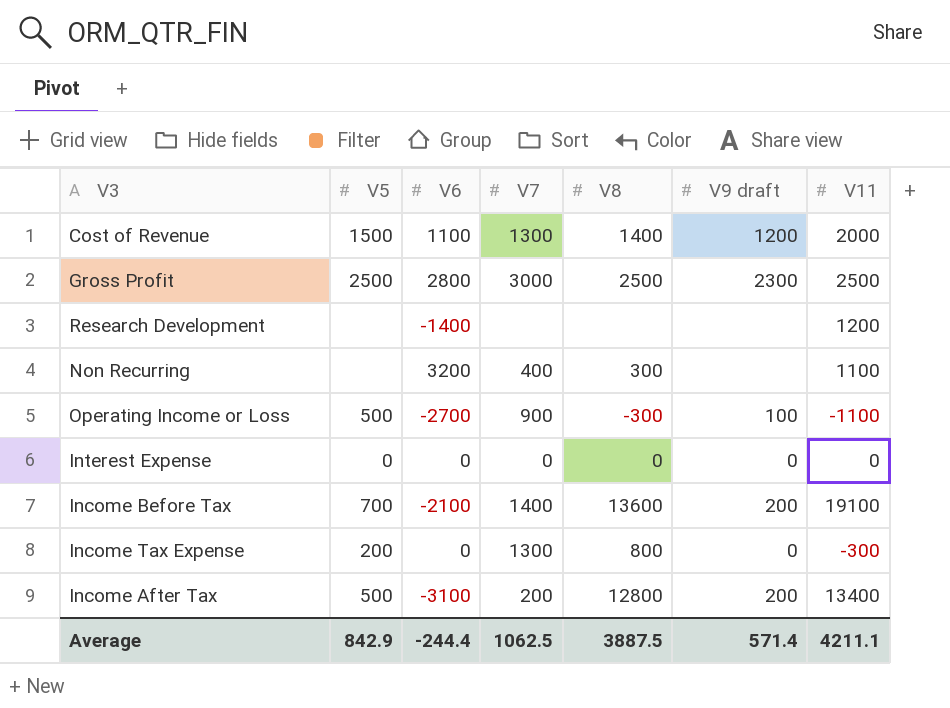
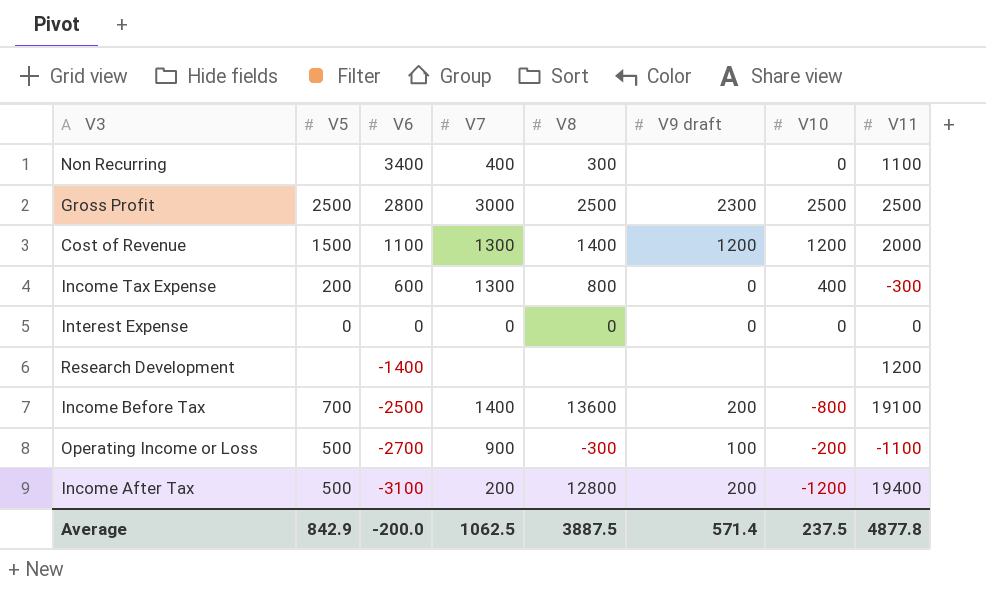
row order: none -> V6 descending
column V10 | position: none -> 7
Non Recurring | V6: 3200 -> 3400
Income Tax Expense | V6: 0 -> 600
Income Before Tax | V6: -2100 -> -2500
Income After Tax | V11: 13400 -> 19400
Average | V6: -244.4 -> -200.0
Average | V11: 4211.1 -> 4877.8

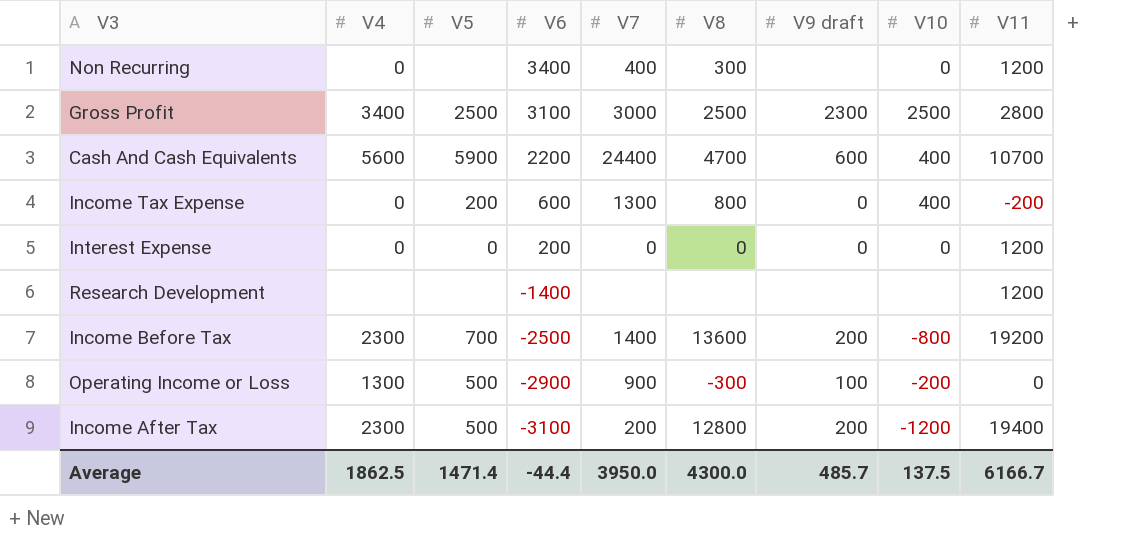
column V4 | position: none -> 2
row Cost of Revenue: 1500 | 1100 | 1300 | 1400 | 1200 | 1200 | 2000 -> none
Non Recurring | V11: 1100 -> 1200
Gross Profit | V6: 2800 -> 3100
Gross Profit | V11: 2500 -> 2800
row Cash And Cash Equivalents: none -> 5600 | 5900 | 2200 | 24400 | 4700 | 600 | 400 | 10700
Income Tax Expense | V11: -300 -> -200
Interest Expense | V6: 0 -> 200
Interest Expense | V11: 0 -> 1200
Income Before Tax | V11: 19100 -> 19200
Operating Income or Loss | V6: -2700 -> -2900
Operating Income or Loss | V11: -1100 -> 0
Average | V5: 842.9 -> 1471.4
Average | V6: -200.0 -> -44.4
Average | V7: 1062.5 -> 3950.0
Average | V8: 3887.5 -> 4300.0
Average | V9 draft: 571.4 -> 485.7
Average | V10: 237.5 -> 137.5
Average | V11: 4877.8 -> 6166.7

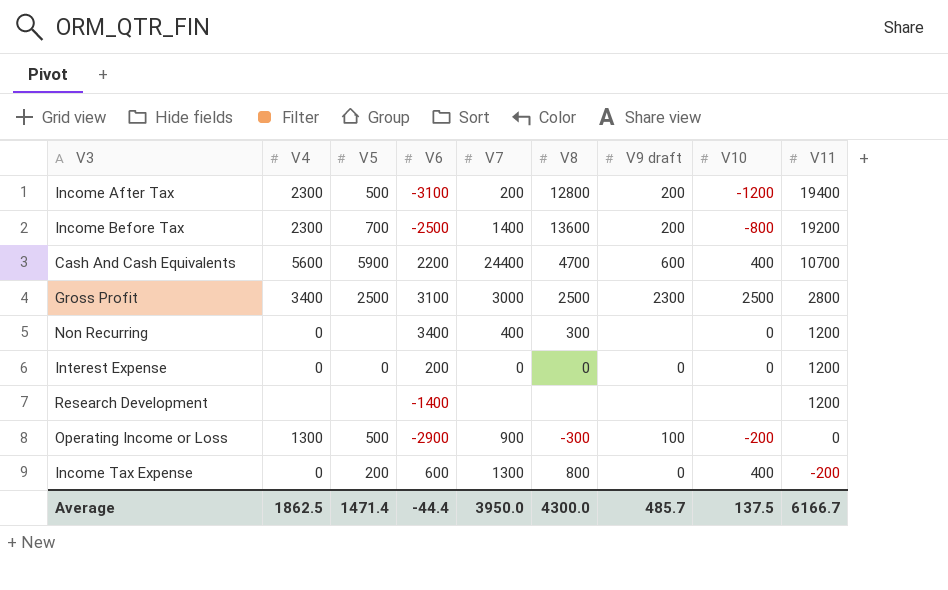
row order: V6 descending -> V11 descending

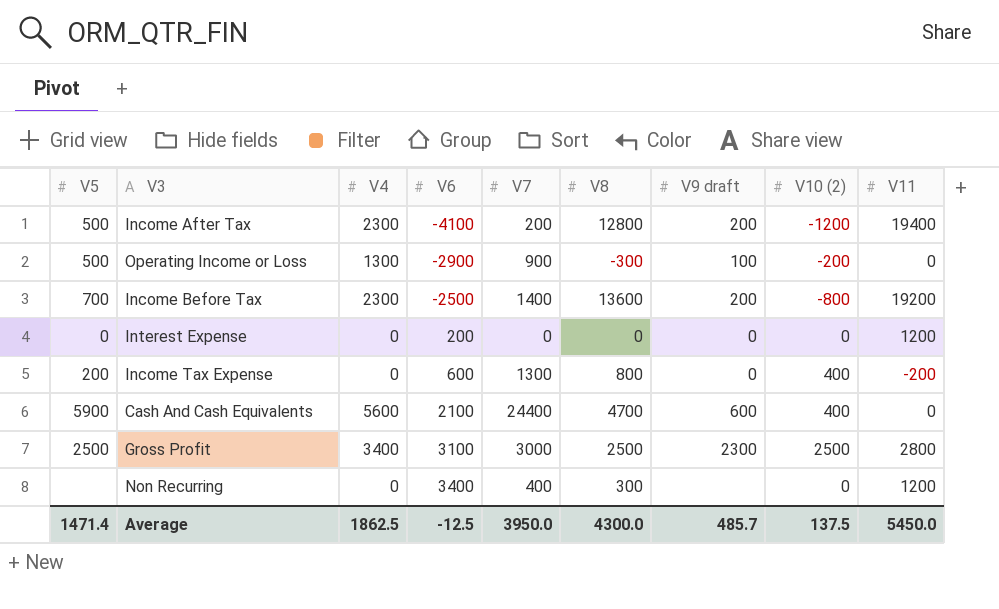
row order: V11 descending -> V6 ascending
column V5 | position: 3 -> 1
column name: V10 -> V10 (2)
row Research Development: none | none | -1400 | none | none | none | none | 1200 -> none
Income After Tax | V6: -3100 -> -4100
Cash And Cash Equivalents | V6: 2200 -> 2100
Cash And Cash Equivalents | V11: 10700 -> 0
Average | V6: -44.4 -> -12.5
Average | V11: 6166.7 -> 5450.0

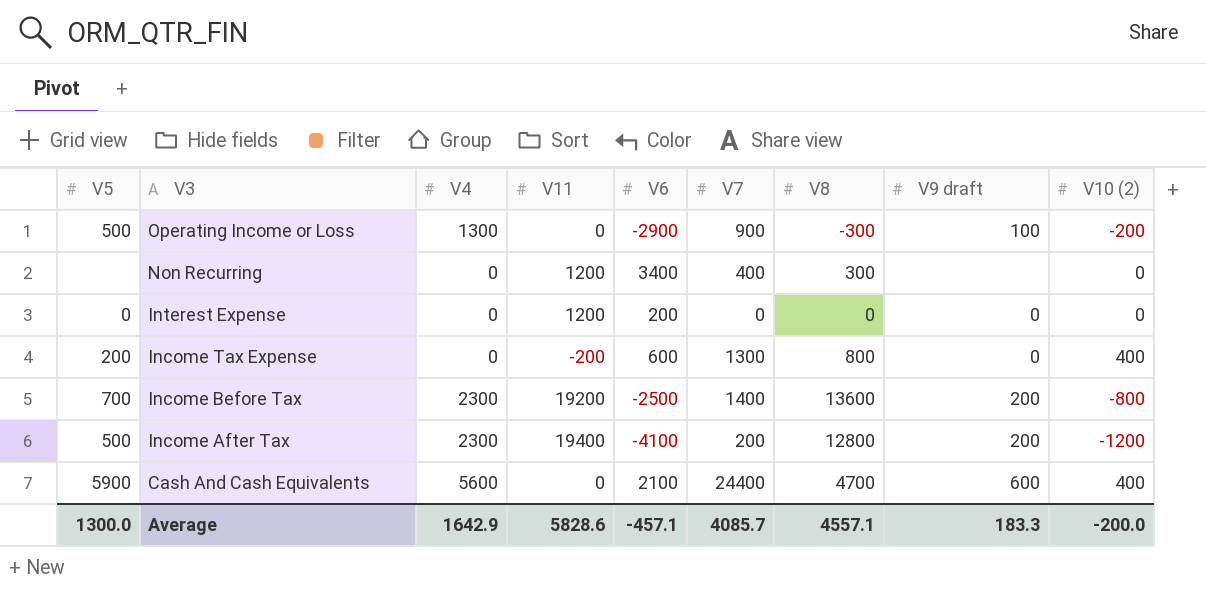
row order: V6 ascending -> V3 descending
column V11 | position: 9 -> 4
row Gross Profit: 2500 | 3400 | 3100 | 3000 | 2500 | 2300 | 2500 | 2800 -> none
Average | V5: 1471.4 -> 1300.0
Average | V4: 1862.5 -> 1642.9
Average | V11: 5450.0 -> 5828.6
Average | V6: -12.5 -> -457.1
Average | V7: 3950.0 -> 4085.7
Average | V8: 4300.0 -> 4557.1
Average | V9 draft: 485.7 -> 183.3
Average | V10 (2): 137.5 -> -200.0

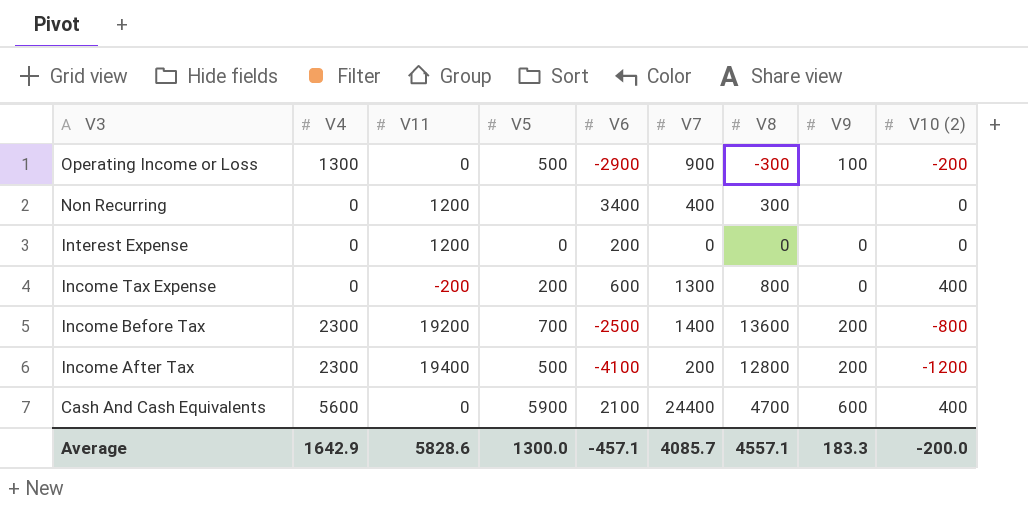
column V5 | position: 1 -> 4
column name: V9 draft -> V9

